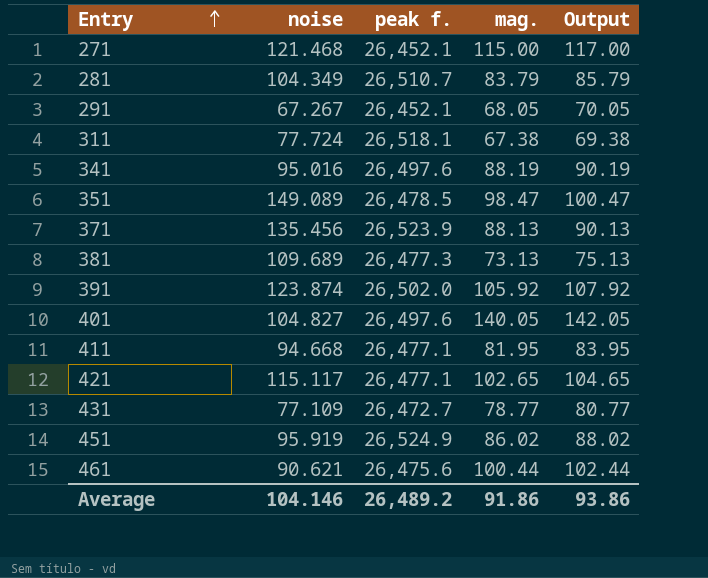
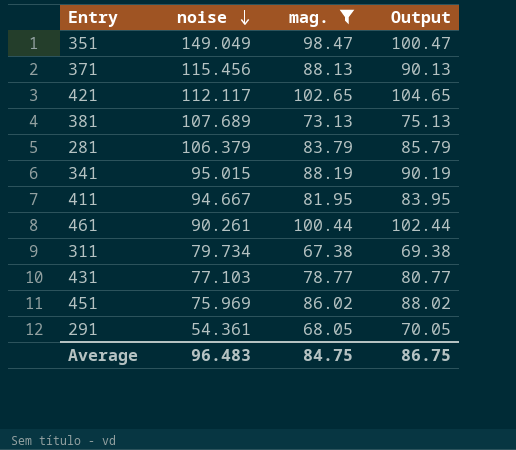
filter: none -> mag. <= 102.65
row order: Entry ascending -> noise descending
column peak f. | position: 3 -> none
351 | noise: 149.089 -> 149.049
371 | noise: 135.456 -> 115.456
421 | noise: 115.117 -> 112.117
381 | noise: 109.689 -> 107.689
281 | noise: 104.349 -> 106.379
341 | noise: 95.016 -> 95.015
411 | noise: 94.668 -> 94.667
461 | noise: 90.621 -> 90.261
311 | noise: 77.724 -> 79.734
431 | noise: 77.109 -> 77.103
451 | noise: 95.919 -> 75.969
291 | noise: 67.267 -> 54.361
Average | noise: 104.146 -> 96.483
Average | mag.: 91.86 -> 84.75
Average | Output: 93.86 -> 86.75

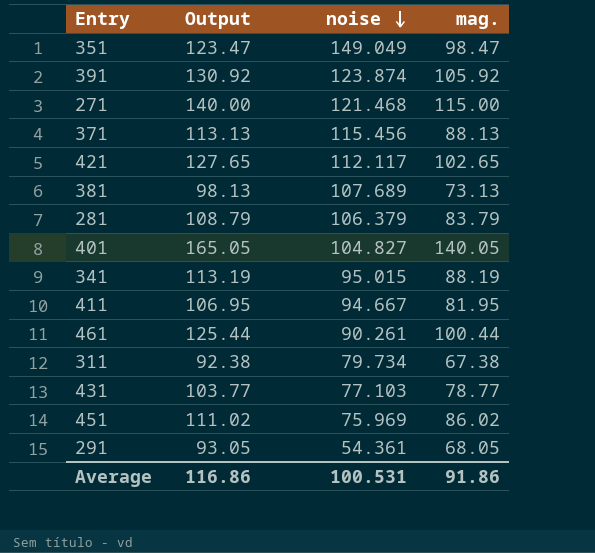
filter: mag. <= 102.65 -> none
column Output | formula: [mag.] + 2 -> [mag.] + 25
column Output | position: 4 -> 2
Average | Output: 86.75 -> 116.86
Average | noise: 96.483 -> 100.531
Average | mag.: 84.75 -> 91.86

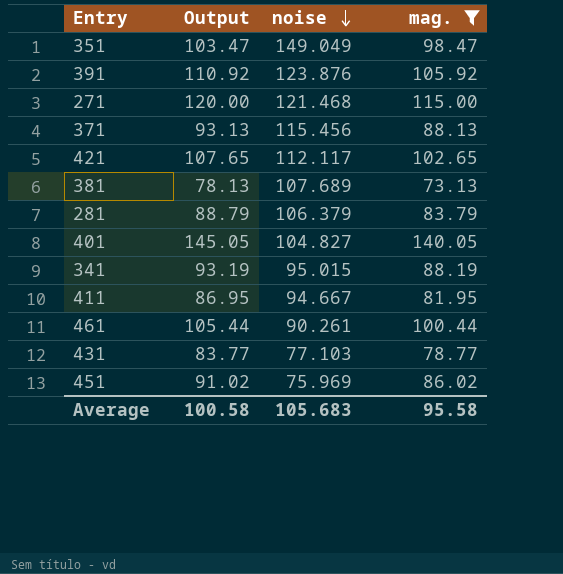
filter: none -> mag. >= 73.13
column Output | formula: [mag.] + 25 -> [mag.] + 5
391 | noise: 123.874 -> 123.876
Average | Output: 116.86 -> 100.58
Average | noise: 100.531 -> 105.683
Average | mag.: 91.86 -> 95.58

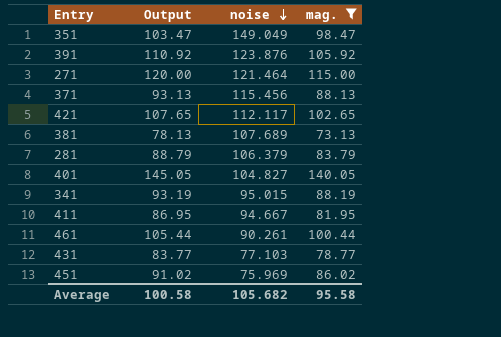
271 | noise: 121.468 -> 121.464
Average | noise: 105.683 -> 105.682

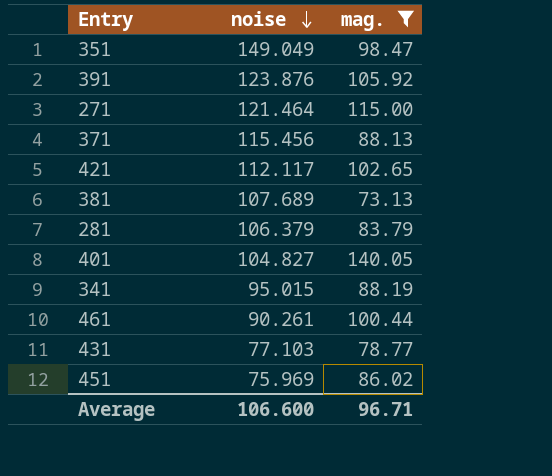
column Output | formula: [mag.] + 5 -> none
row 411: 86.95 | 94.667 | 81.95 -> none
Average | noise: 105.682 -> 106.600
Average | mag.: 95.58 -> 96.71

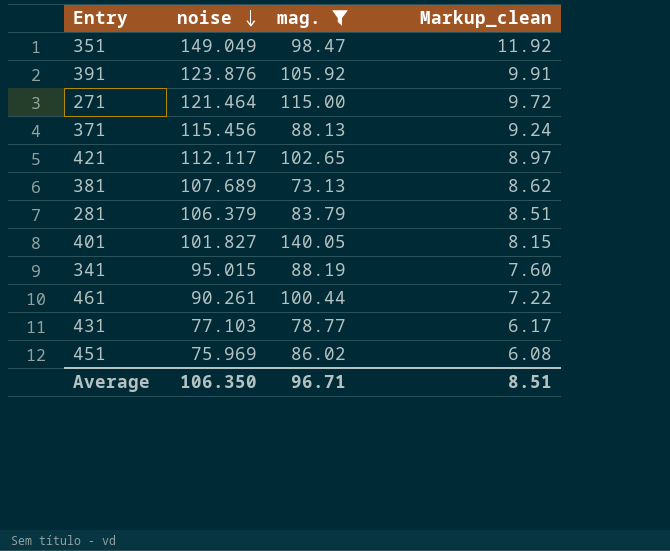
column Markup_clean | formula: none -> [noise] * 0.08
401 | noise: 104.827 -> 101.827
Average | noise: 106.600 -> 106.350

